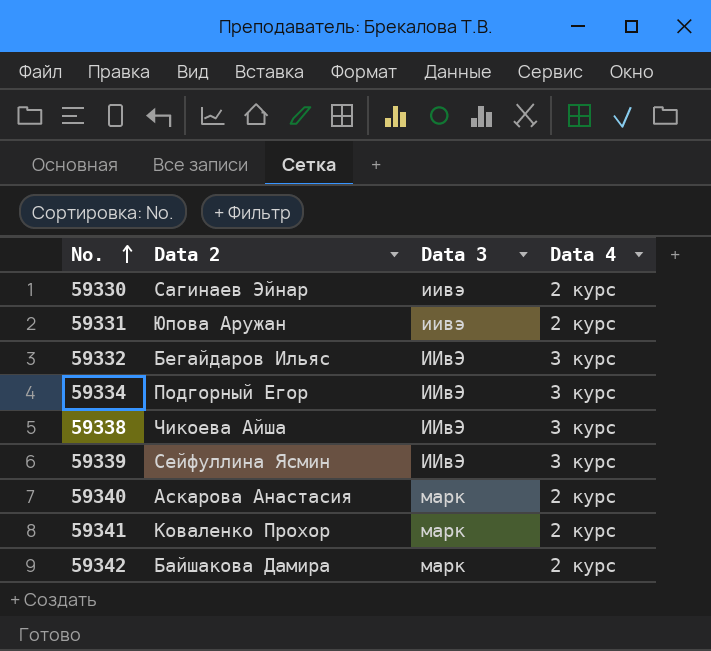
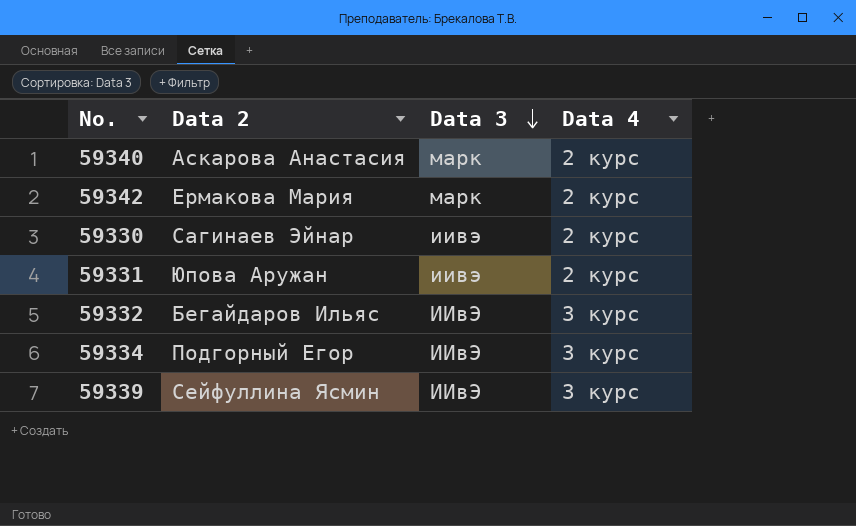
row order: No. ascending -> Data 3 descending
row 59338: Чикоева Айша | ИИвЭ | 3 курс -> none
row 59341: Коваленко Прохор | марк | 2 курс -> none
59342 | Data 2: Байшакова Дамира -> Ермакова Мария

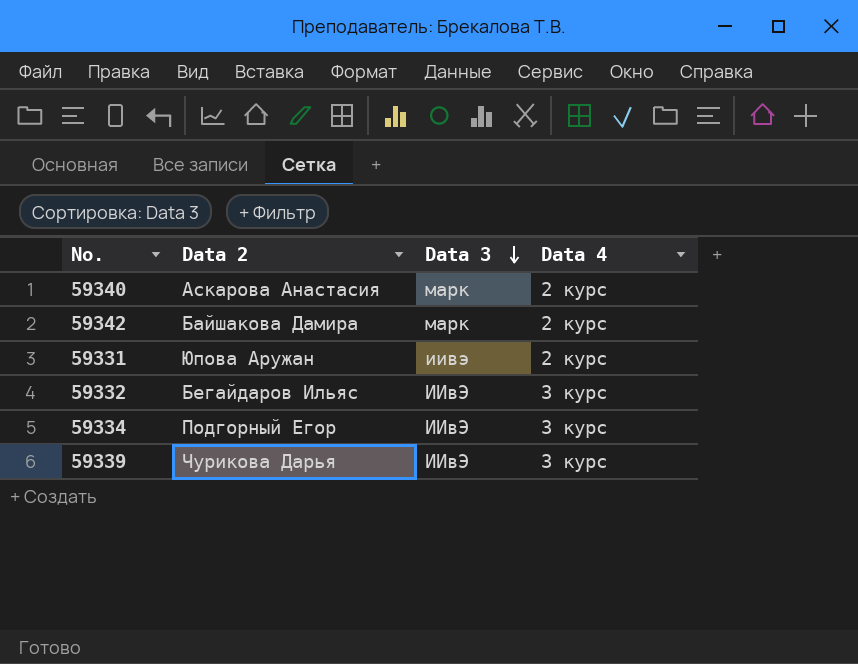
row 59330: Сагинаев Эйнар | иивэ | 2 курс -> none
59342 | Data 2: Ермакова Мария -> Байшакова Дамира
59339 | Data 2: Сейфуллина Ясмин -> Чурикова Дарья

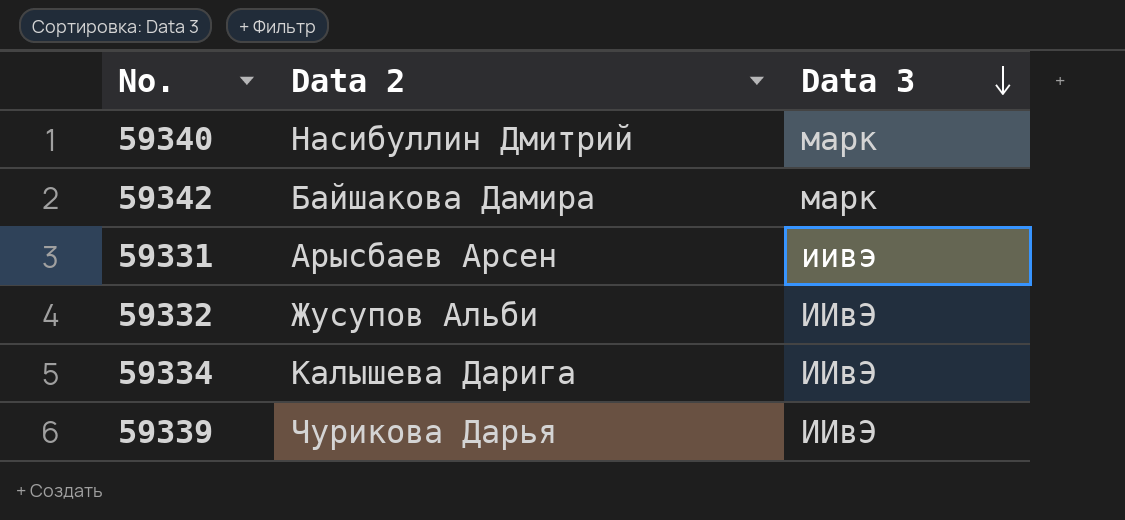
column Data 4 | position: 4 -> none
59340 | Data 2: Аскарова Анастасия -> Насибуллин Дмитрий
59331 | Data 2: Юпова Аружан -> Арысбаев Арсен
59332 | Data 2: Бегайдаров Ильяс -> Жусупов Альби
59334 | Data 2: Подгорный Егор -> Калышева Дарига

